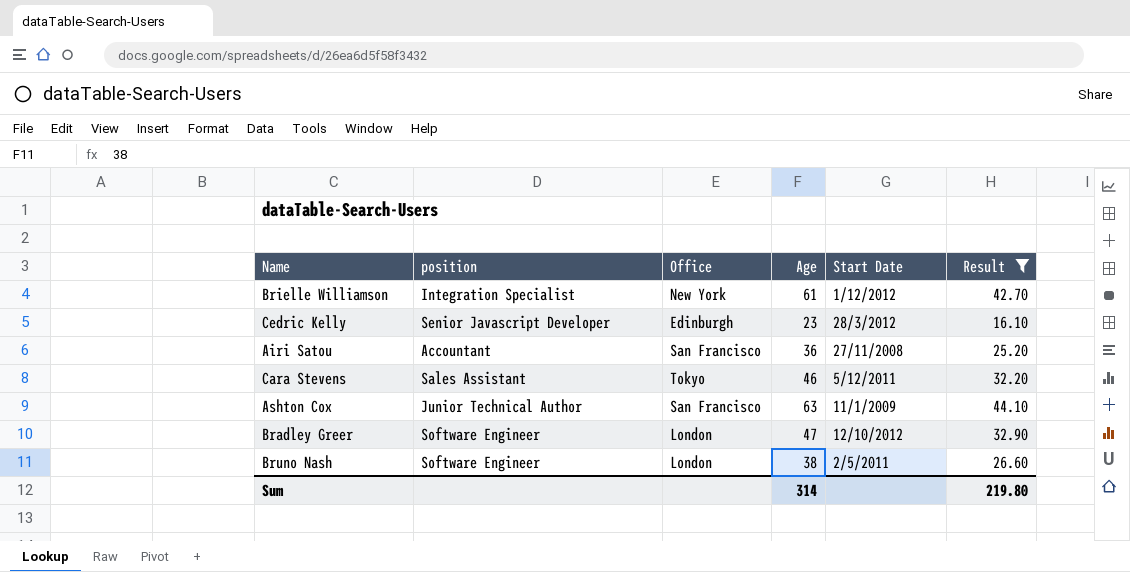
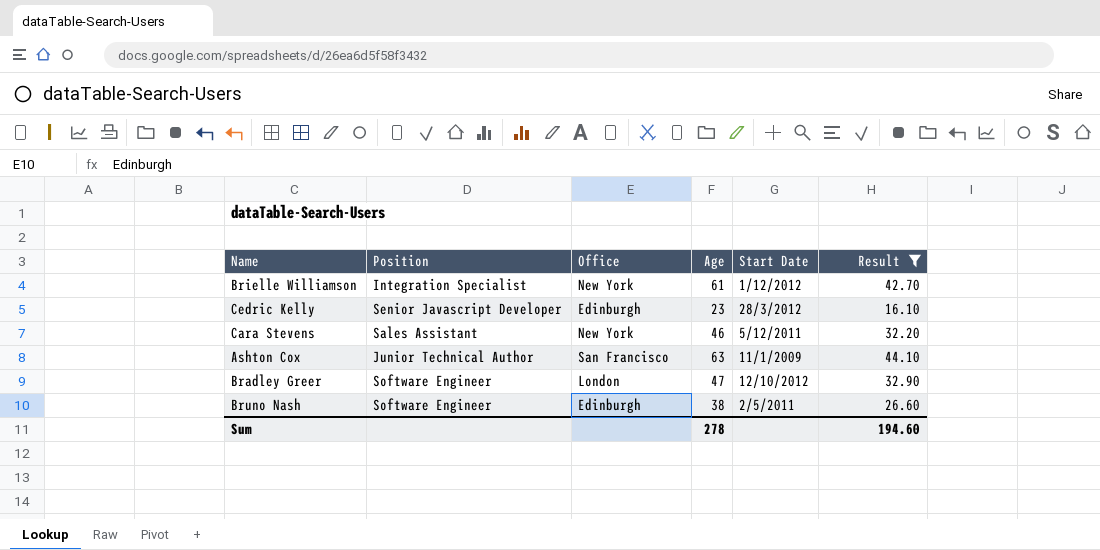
column name: position -> Position
row Airi Satou: Accountant | San Francisco | 36 | 27/11/2008 | 25.20 -> none
Cara Stevens | Office: Tokyo -> New York
Bruno Nash | Office: London -> Edinburgh
Sum | Age: 314 -> 278
Sum | Result: 219.80 -> 194.60

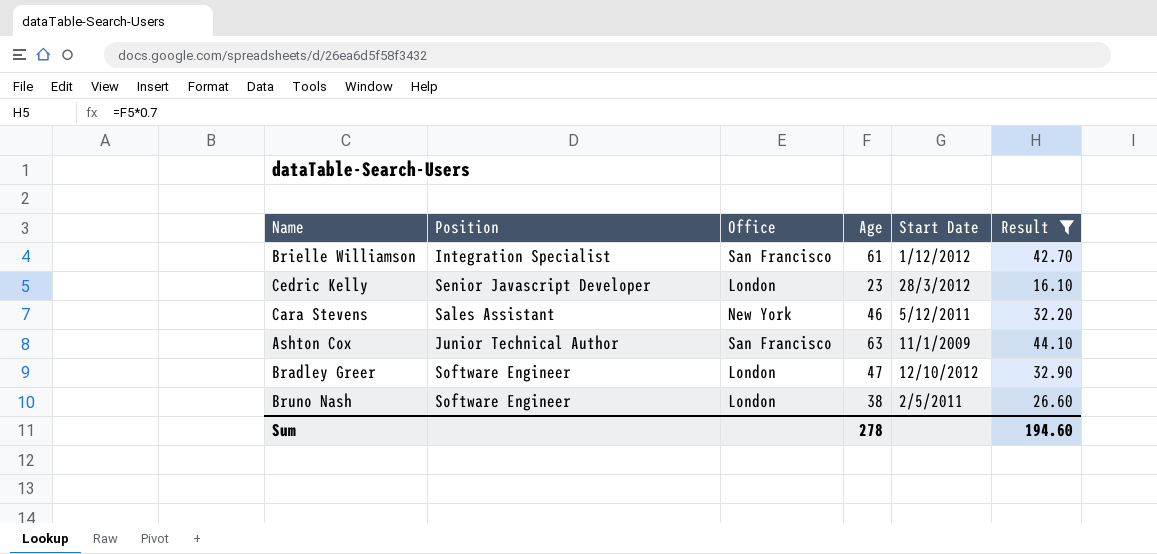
Brielle Williamson | Office: New York -> San Francisco
Cedric Kelly | Office: Edinburgh -> London
Bruno Nash | Office: Edinburgh -> London

